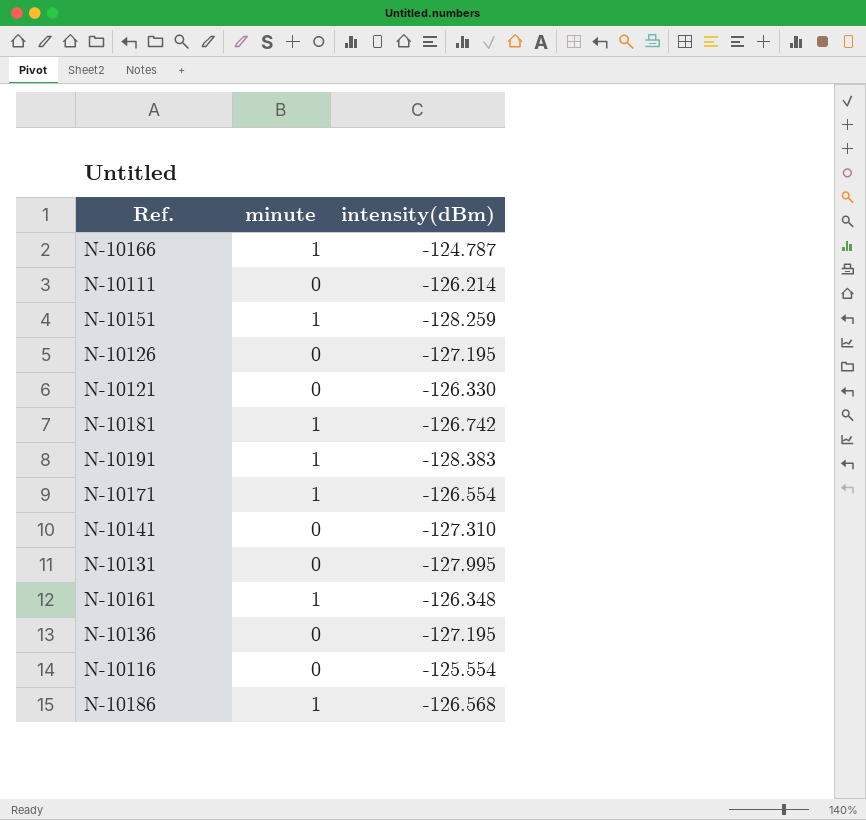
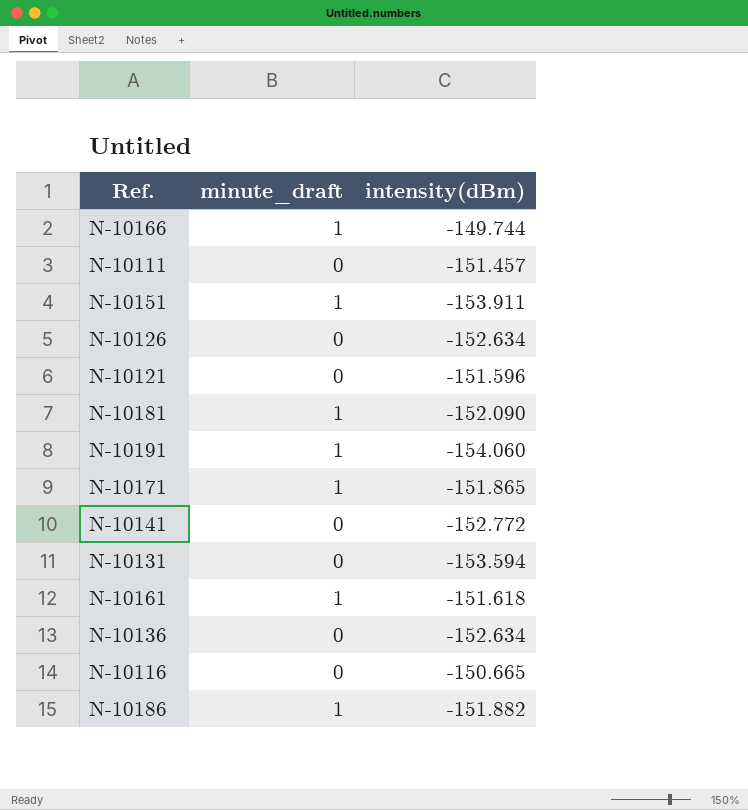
column name: minute -> minute_draft
N-10166 | intensity(dBm): -124.787 -> -149.744
N-10111 | intensity(dBm): -126.214 -> -151.457
N-10151 | intensity(dBm): -128.259 -> -153.911
N-10126 | intensity(dBm): -127.195 -> -152.634
N-10121 | intensity(dBm): -126.330 -> -151.596
N-10181 | intensity(dBm): -126.742 -> -152.090
N-10191 | intensity(dBm): -128.383 -> -154.060
N-10171 | intensity(dBm): -126.554 -> -151.865
N-10141 | intensity(dBm): -127.310 -> -152.772
N-10131 | intensity(dBm): -127.995 -> -153.594
N-10161 | intensity(dBm): -126.348 -> -151.618
N-10136 | intensity(dBm): -127.195 -> -152.634
N-10116 | intensity(dBm): -125.554 -> -150.665
N-10186 | intensity(dBm): -126.568 -> -151.882

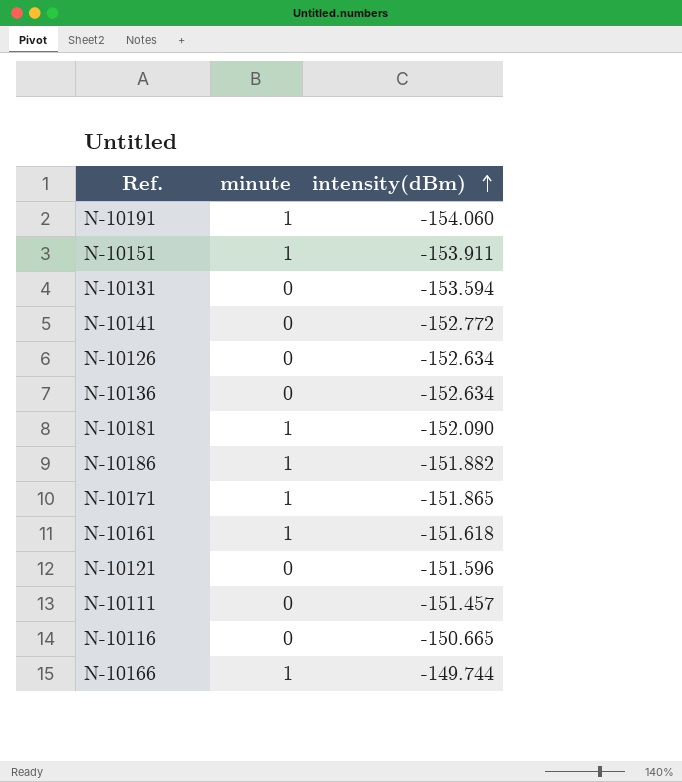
row order: none -> intensity(dBm) ascending
column name: minute_draft -> minute

